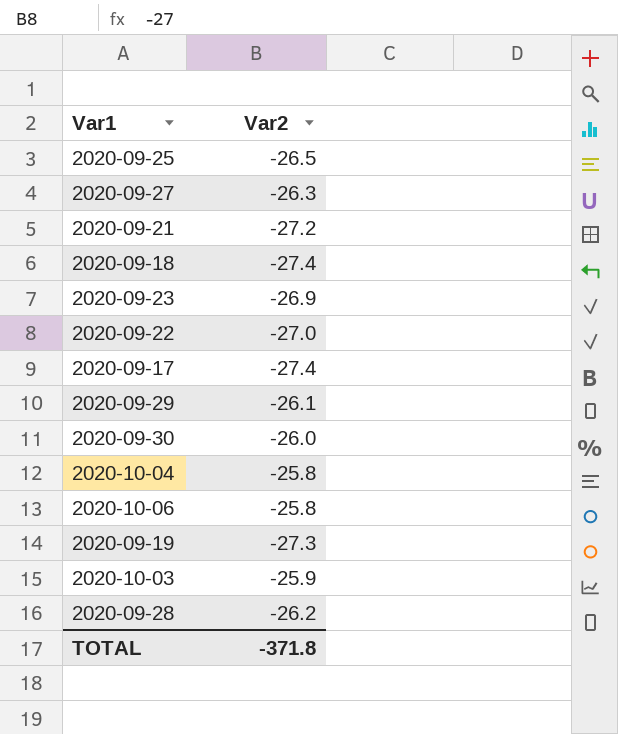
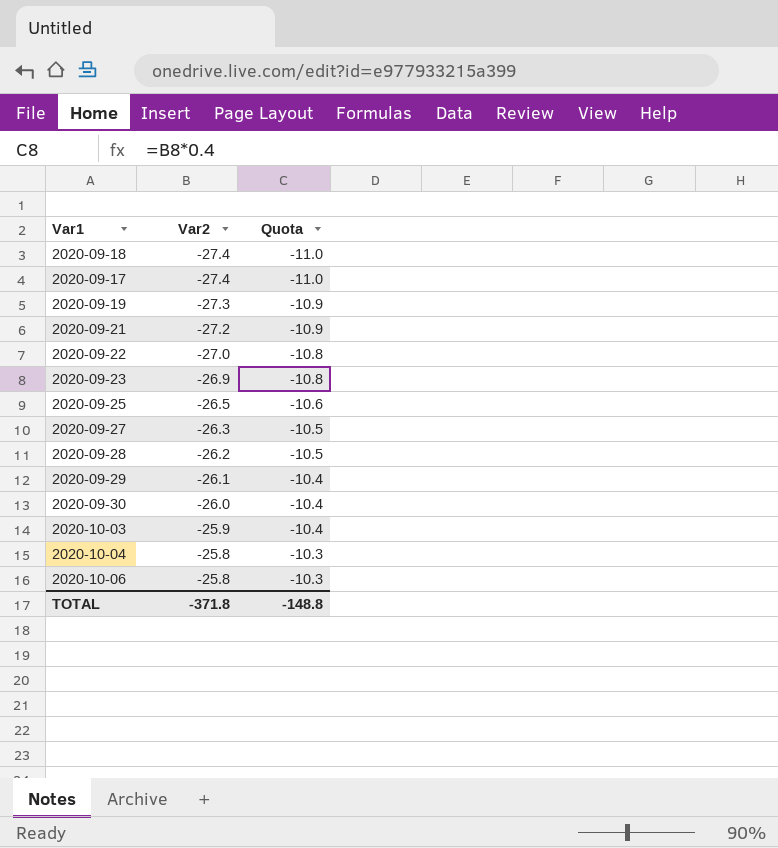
row order: none -> Var2 ascending
column Quota | formula: none -> [Var2] * 0.4

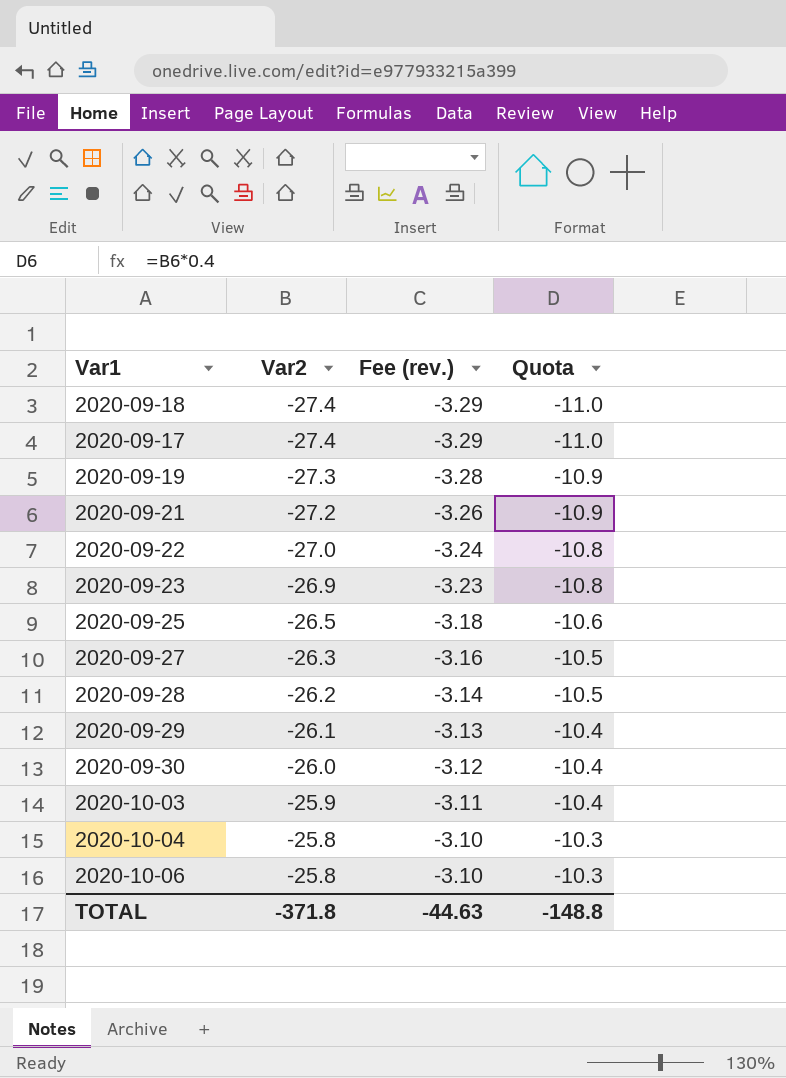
column Fee (rev.) | formula: none -> [Var2] * 0.12

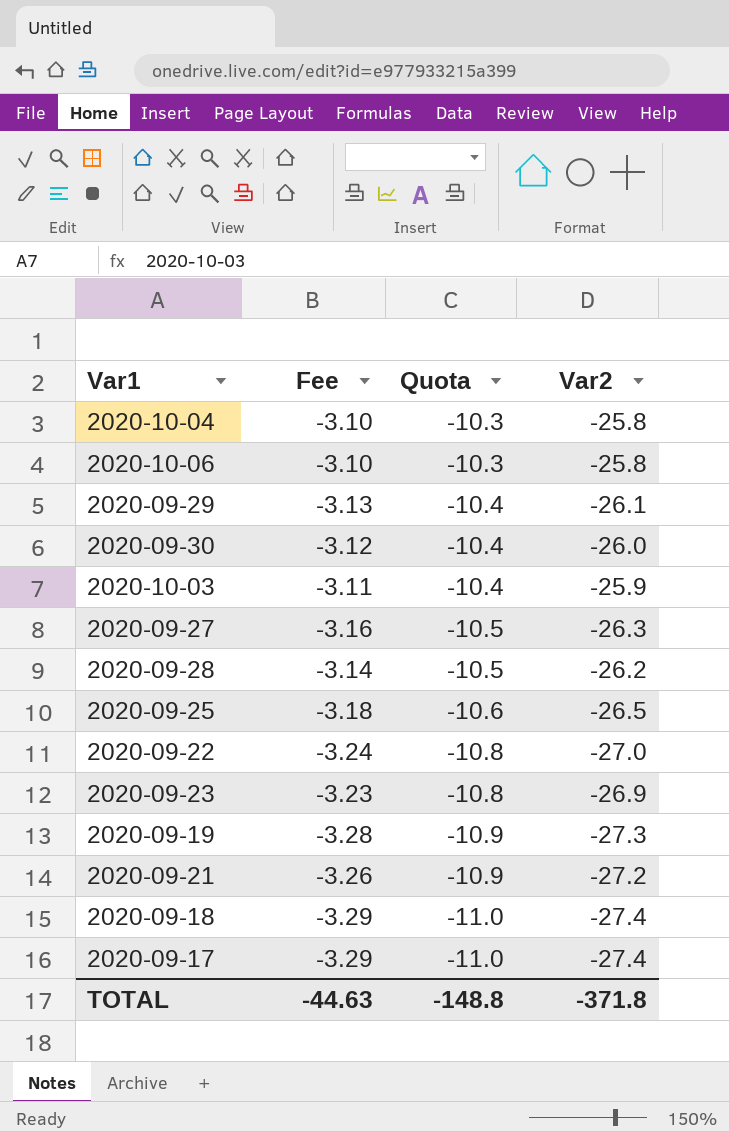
row order: Var2 ascending -> Quota descending
column name: Fee (rev.) -> Fee
column Var2 | position: 2 -> 4

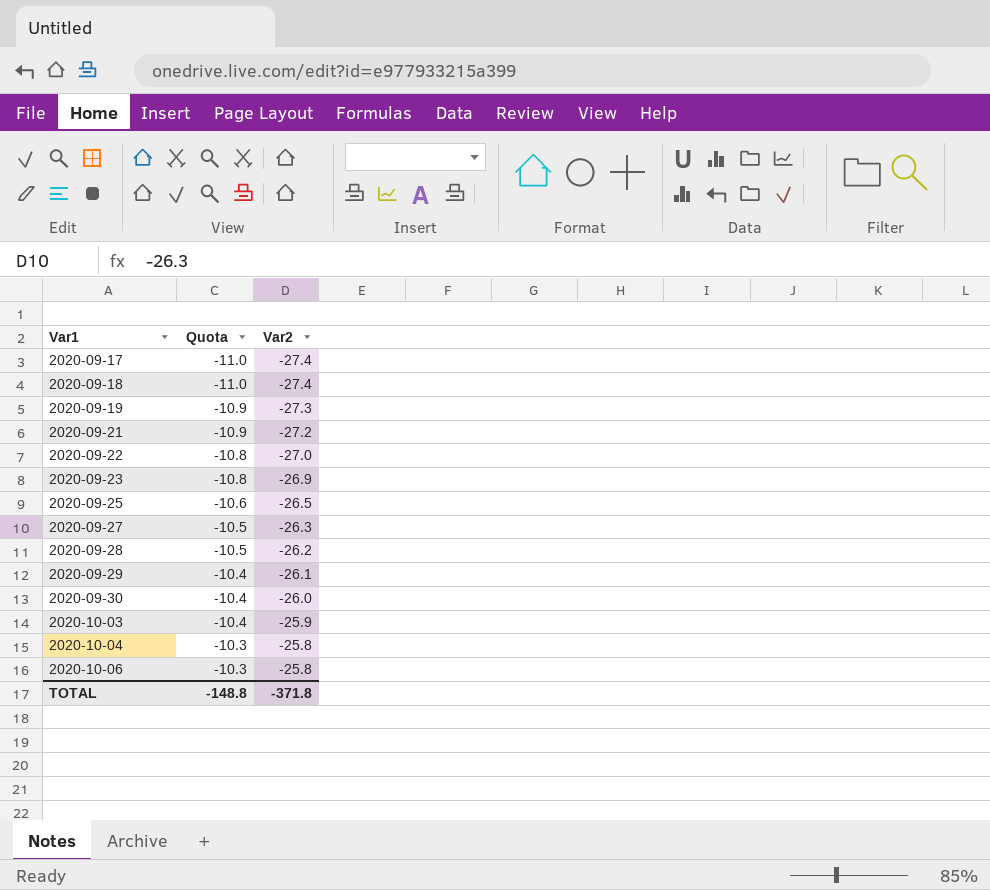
row order: Quota descending -> Var1 ascending
column Fee | formula: [Var2] * 0.12 -> none

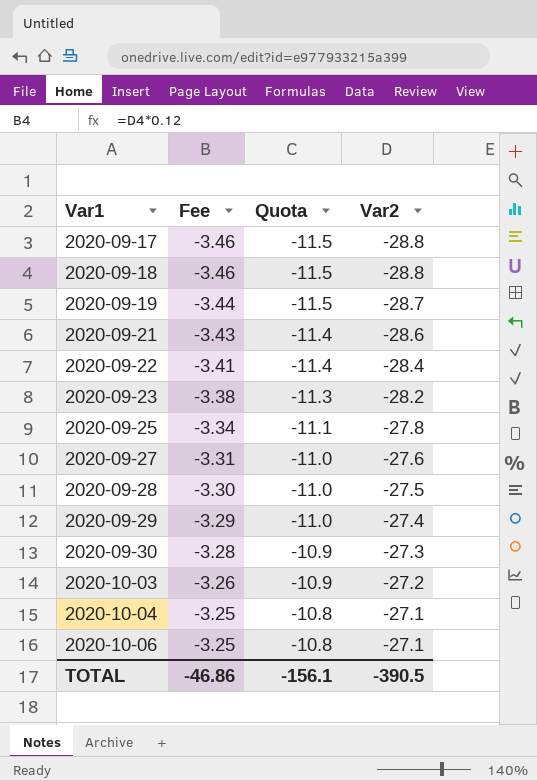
column Fee | formula: none -> [Var2] * 0.12
2020-09-17 | Quota: -11.0 -> -11.5
2020-09-17 | Var2: -27.4 -> -28.8
2020-09-18 | Quota: -11.0 -> -11.5
2020-09-18 | Var2: -27.4 -> -28.8
2020-09-19 | Quota: -10.9 -> -11.5
2020-09-19 | Var2: -27.3 -> -28.7
2020-09-21 | Quota: -10.9 -> -11.4
2020-09-21 | Var2: -27.2 -> -28.6
2020-09-22 | Quota: -10.8 -> -11.4
2020-09-22 | Var2: -27.0 -> -28.4
2020-09-23 | Quota: -10.8 -> -11.3
2020-09-23 | Var2: -26.9 -> -28.2
2020-09-25 | Quota: -10.6 -> -11.1
2020-09-25 | Var2: -26.5 -> -27.8
2020-09-27 | Quota: -10.5 -> -11.0
2020-09-27 | Var2: -26.3 -> -27.6
2020-09-28 | Quota: -10.5 -> -11.0
2020-09-28 | Var2: -26.2 -> -27.5
2020-09-29 | Quota: -10.4 -> -11.0
2020-09-29 | Var2: -26.1 -> -27.4
2020-09-30 | Quota: -10.4 -> -10.9
2020-09-30 | Var2: -26.0 -> -27.3
2020-10-03 | Quota: -10.4 -> -10.9
2020-10-03 | Var2: -25.9 -> -27.2
2020-10-04 | Quota: -10.3 -> -10.8
2020-10-04 | Var2: -25.8 -> -27.1
2020-10-06 | Quota: -10.3 -> -10.8
2020-10-06 | Var2: -25.8 -> -27.1
TOTAL | Quota: -148.8 -> -156.1
TOTAL | Var2: -371.8 -> -390.5

